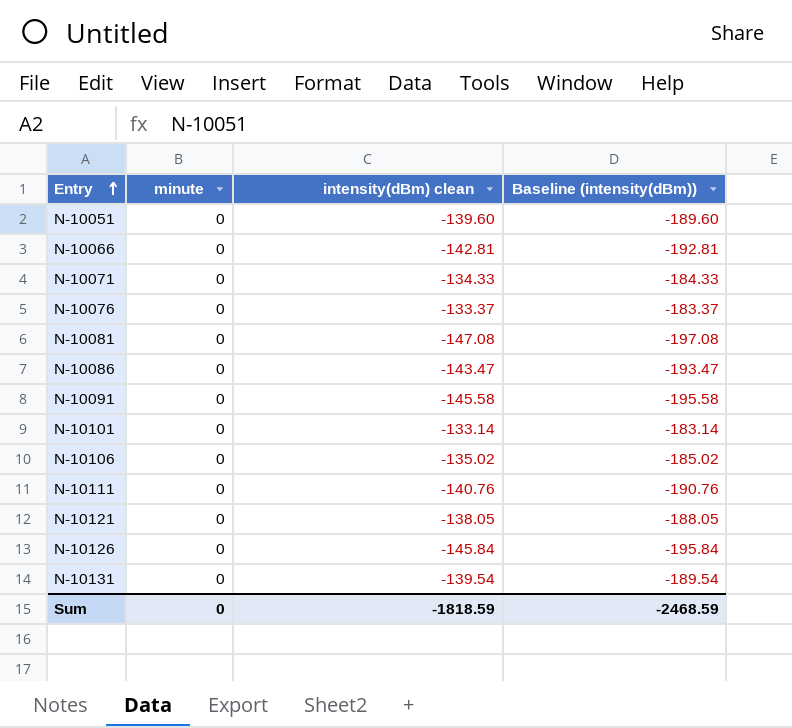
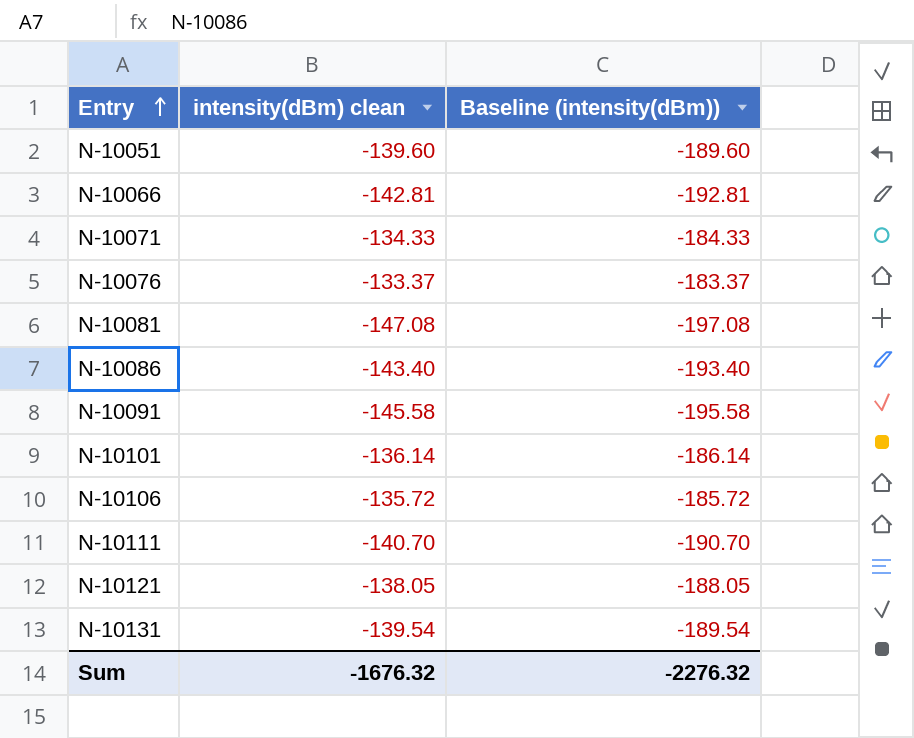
column minute | position: 2 -> none
row N-10126: 0 | -145.84 | -195.84 -> none
N-10086 | intensity(dBm) clean: -143.47 -> -143.40
N-10086 | Baseline (intensity(dBm)): -193.47 -> -193.40
N-10101 | intensity(dBm) clean: -133.14 -> -136.14
N-10101 | Baseline (intensity(dBm)): -183.14 -> -186.14
N-10106 | intensity(dBm) clean: -135.02 -> -135.72
N-10106 | Baseline (intensity(dBm)): -185.02 -> -185.72
N-10111 | intensity(dBm) clean: -140.76 -> -140.70
N-10111 | Baseline (intensity(dBm)): -190.76 -> -190.70
Sum | intensity(dBm) clean: -1818.59 -> -1676.32
Sum | Baseline (intensity(dBm)): -2468.59 -> -2276.32

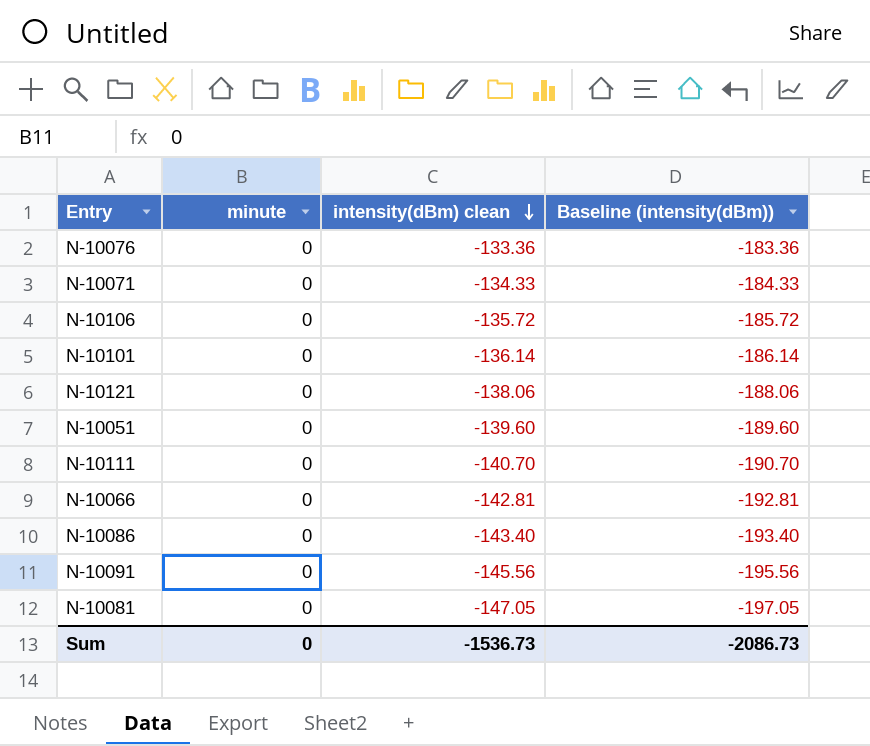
row order: Entry ascending -> intensity(dBm) clean descending
column minute | position: none -> 2
row N-10131: -139.54 | -189.54 -> none
N-10076 | intensity(dBm) clean: -133.37 -> -133.36
N-10076 | Baseline (intensity(dBm)): -183.37 -> -183.36
N-10121 | intensity(dBm) clean: -138.05 -> -138.06
N-10121 | Baseline (intensity(dBm)): -188.05 -> -188.06
N-10091 | intensity(dBm) clean: -145.58 -> -145.56
N-10091 | Baseline (intensity(dBm)): -195.58 -> -195.56
N-10081 | intensity(dBm) clean: -147.08 -> -147.05
N-10081 | Baseline (intensity(dBm)): -197.08 -> -197.05
Sum | intensity(dBm) clean: -1676.32 -> -1536.73
Sum | Baseline (intensity(dBm)): -2276.32 -> -2086.73

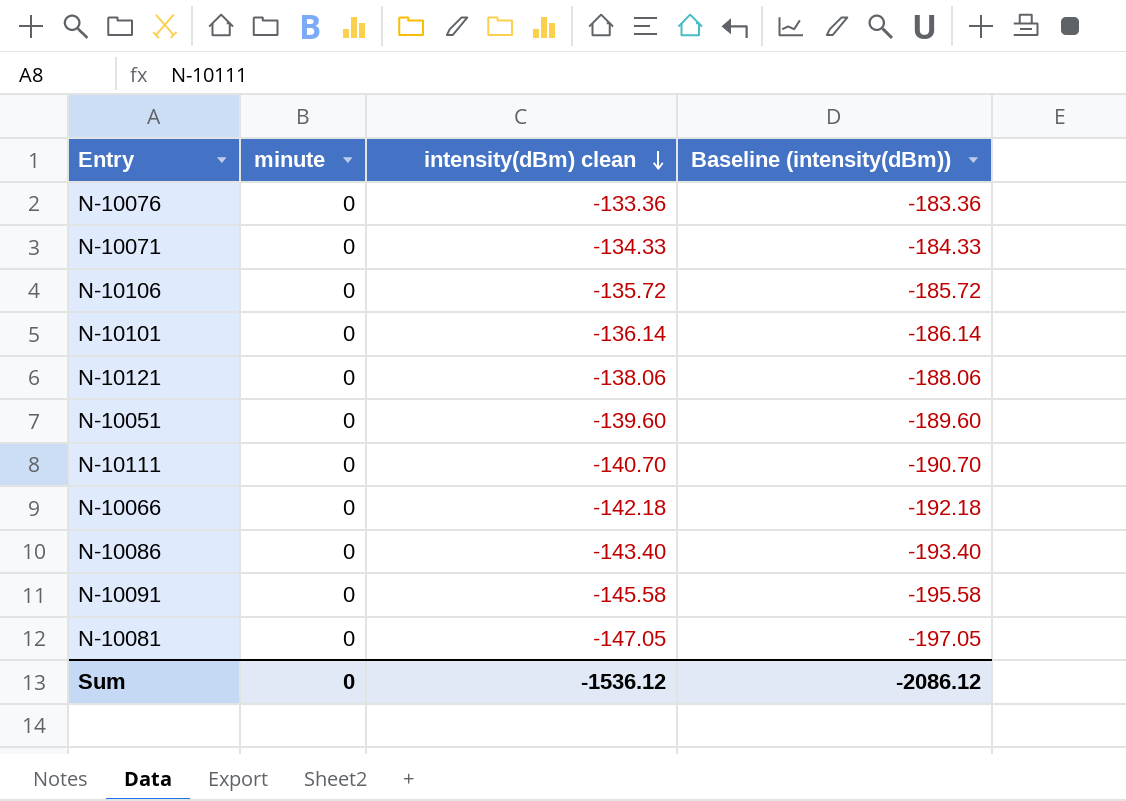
N-10066 | intensity(dBm) clean: -142.81 -> -142.18
N-10066 | Baseline (intensity(dBm)): -192.81 -> -192.18
N-10091 | intensity(dBm) clean: -145.56 -> -145.58
N-10091 | Baseline (intensity(dBm)): -195.56 -> -195.58
Sum | intensity(dBm) clean: -1536.73 -> -1536.12
Sum | Baseline (intensity(dBm)): -2086.73 -> -2086.12

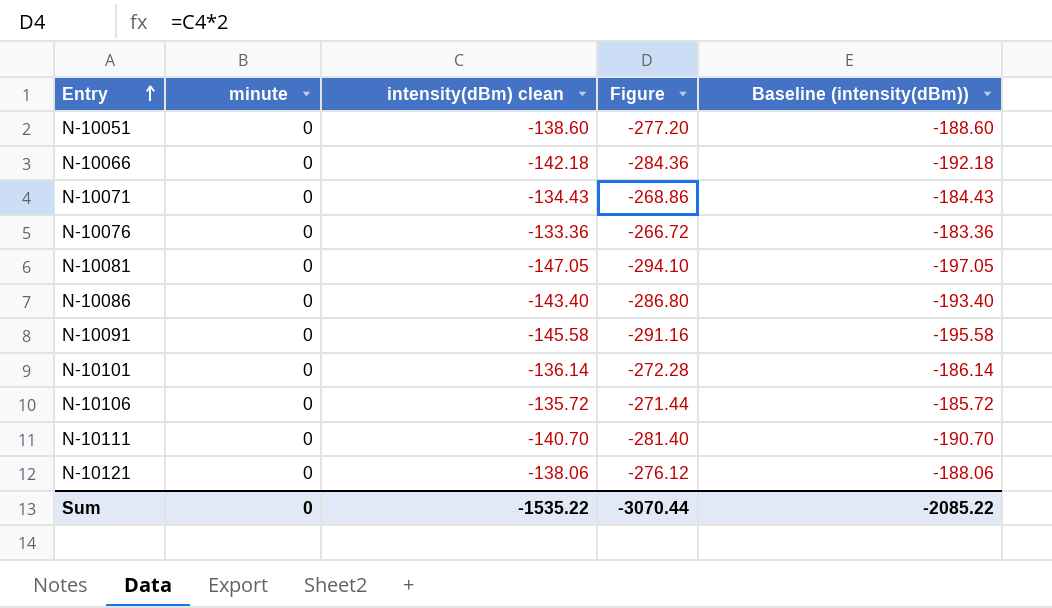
row order: intensity(dBm) clean descending -> Entry ascending
column Figure | formula: none -> [intensity(dBm) clean] * 2
N-10051 | intensity(dBm) clean: -139.60 -> -138.60
N-10051 | Baseline (intensity(dBm)): -189.60 -> -188.60
N-10071 | intensity(dBm) clean: -134.33 -> -134.43
N-10071 | Baseline (intensity(dBm)): -184.33 -> -184.43
Sum | intensity(dBm) clean: -1536.12 -> -1535.22
Sum | Baseline (intensity(dBm)): -2086.12 -> -2085.22

